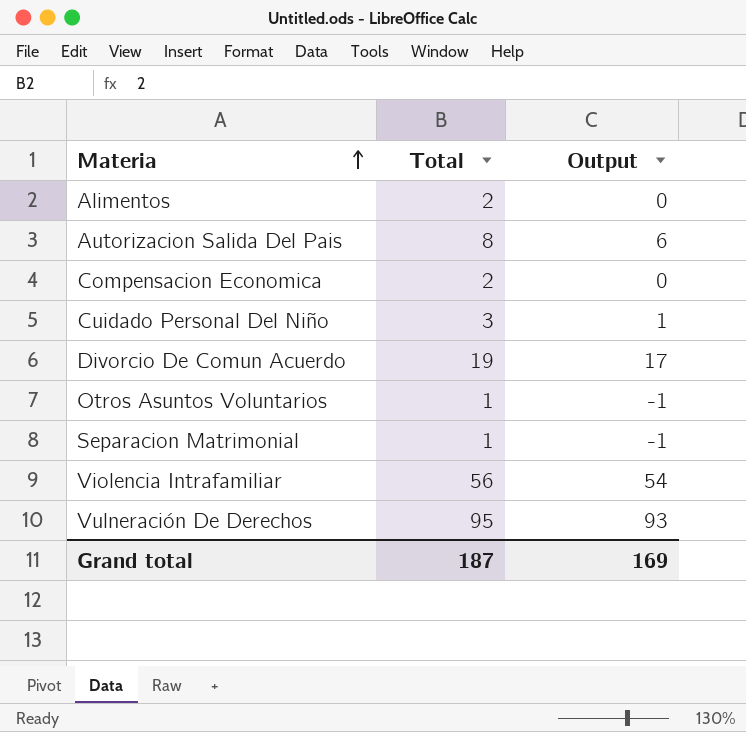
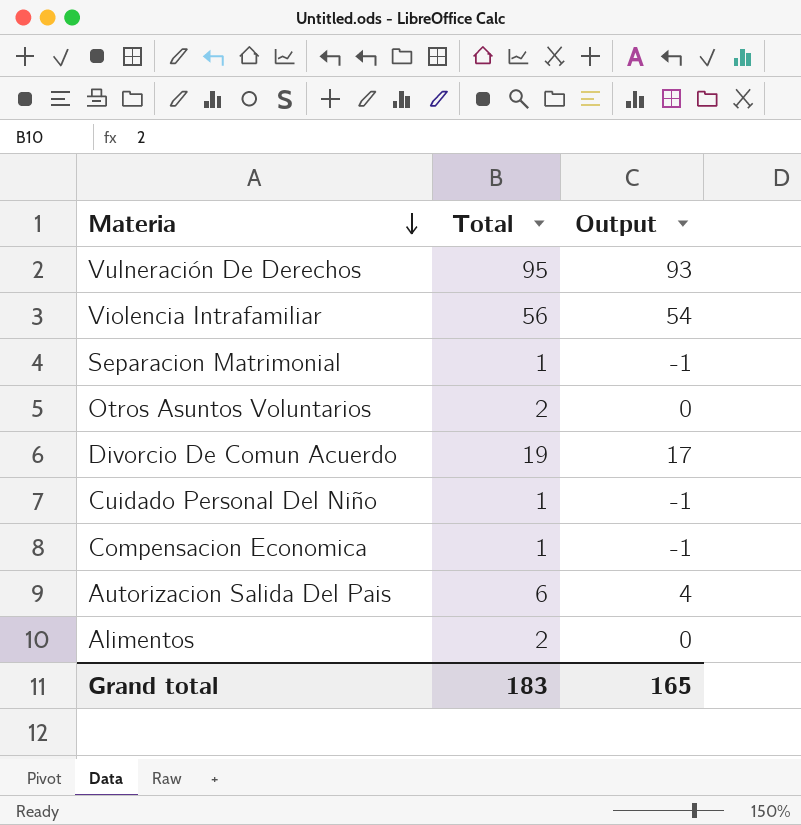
row order: Materia ascending -> Materia descending
Otros Asuntos Voluntarios | Total: 1 -> 2
Otros Asuntos Voluntarios | Output: -1 -> 0
Cuidado Personal Del Niño | Total: 3 -> 1
Cuidado Personal Del Niño | Output: 1 -> -1
Compensacion Economica | Total: 2 -> 1
Compensacion Economica | Output: 0 -> -1
Autorizacion Salida Del Pais | Total: 8 -> 6
Autorizacion Salida Del Pais | Output: 6 -> 4
Grand total | Total: 187 -> 183
Grand total | Output: 169 -> 165

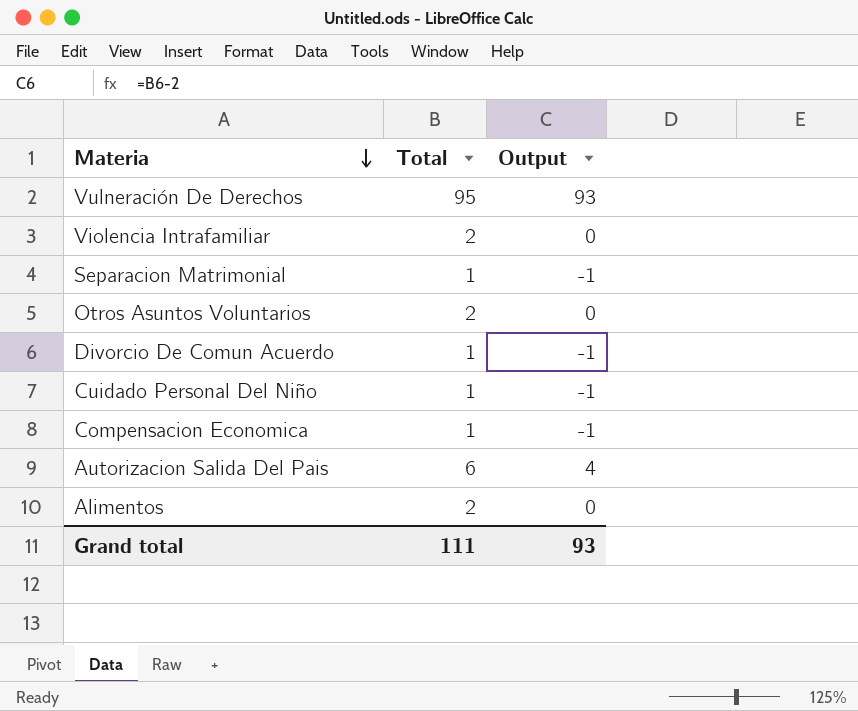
Violencia Intrafamiliar | Total: 56 -> 2
Violencia Intrafamiliar | Output: 54 -> 0
Divorcio De Comun Acuerdo | Total: 19 -> 1
Divorcio De Comun Acuerdo | Output: 17 -> -1
Grand total | Total: 183 -> 111
Grand total | Output: 165 -> 93

